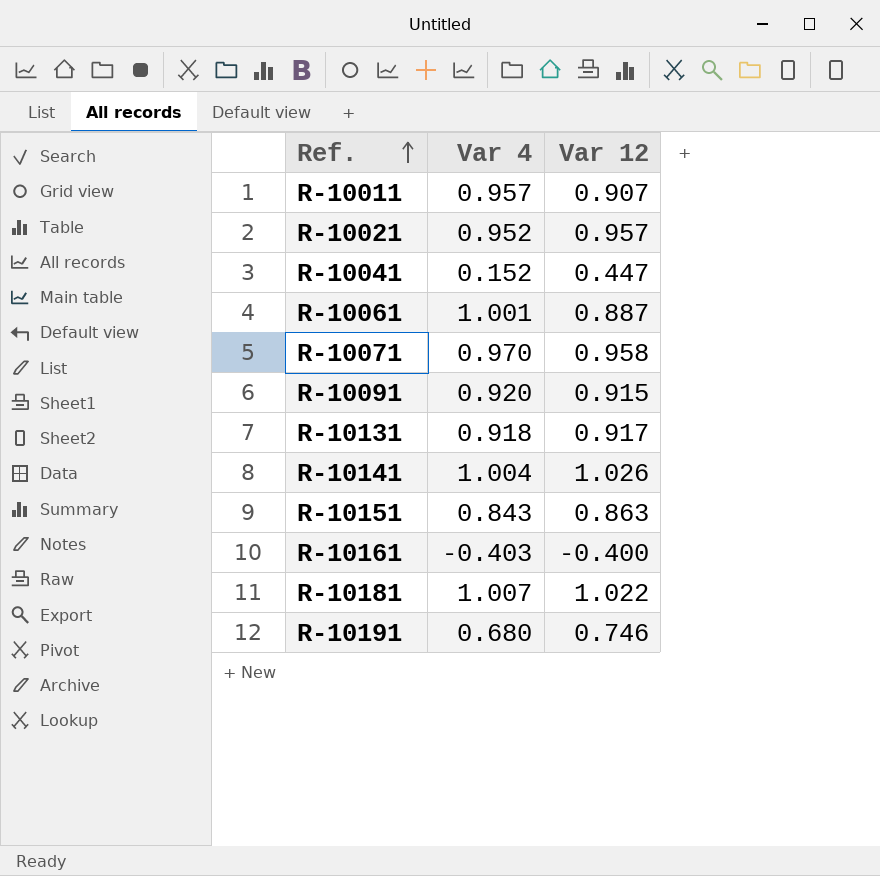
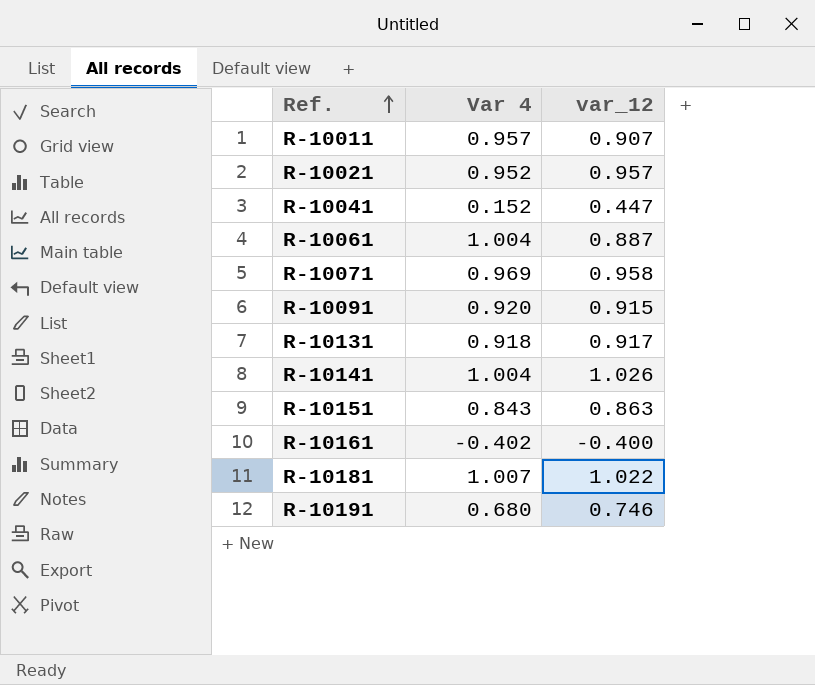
column name: Var 12 -> var_12
R-10061 | Var 4: 1.001 -> 1.004
R-10071 | Var 4: 0.970 -> 0.969
R-10161 | Var 4: -0.403 -> -0.402

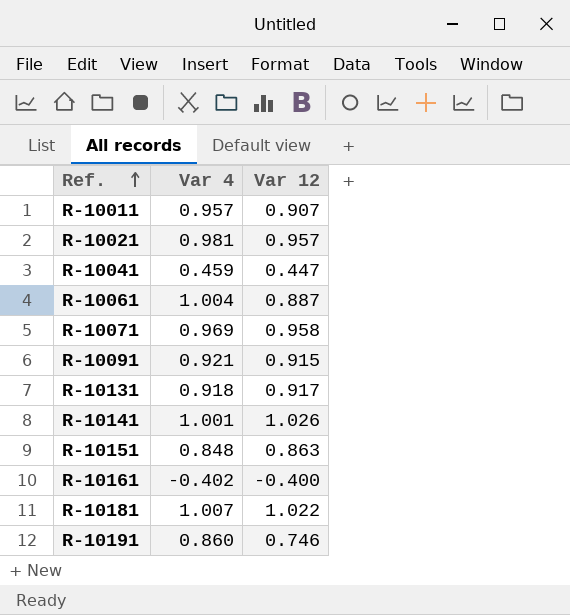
column name: var_12 -> Var 12
R-10021 | Var 4: 0.952 -> 0.981
R-10041 | Var 4: 0.152 -> 0.459
R-10091 | Var 4: 0.920 -> 0.921
R-10141 | Var 4: 1.004 -> 1.001
R-10151 | Var 4: 0.843 -> 0.848
R-10191 | Var 4: 0.680 -> 0.860

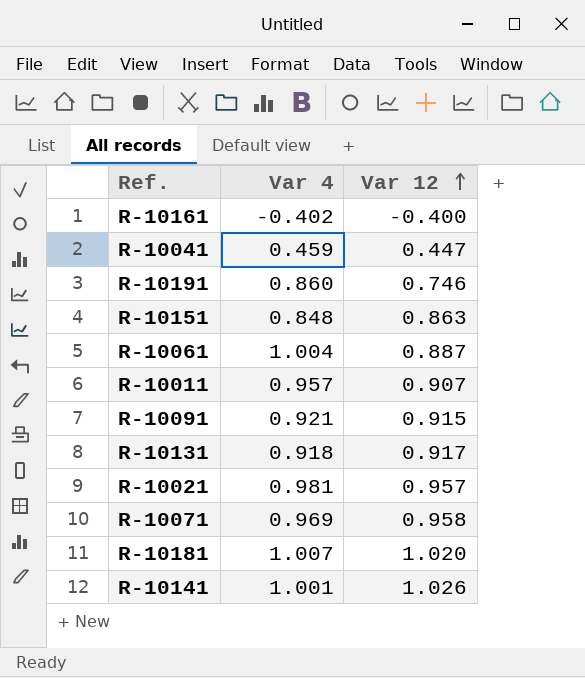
row order: Ref. ascending -> Var 12 ascending
R-10181 | Var 12: 1.022 -> 1.020

